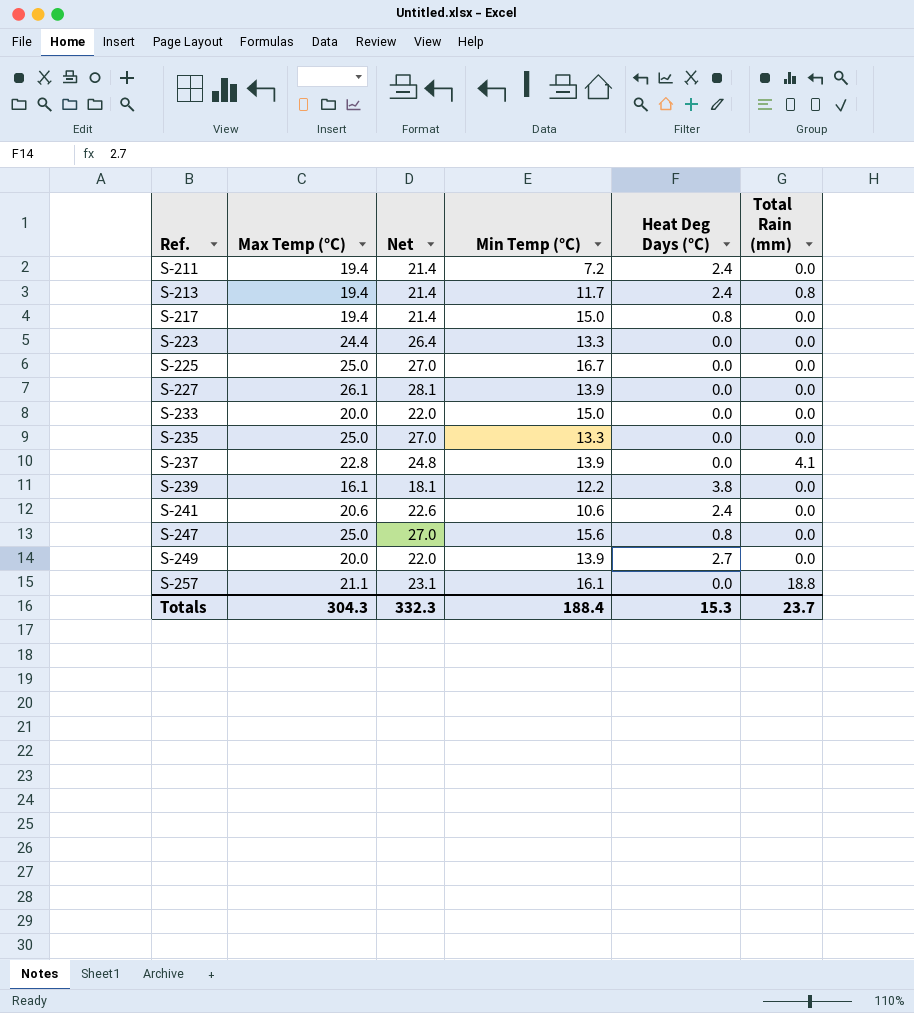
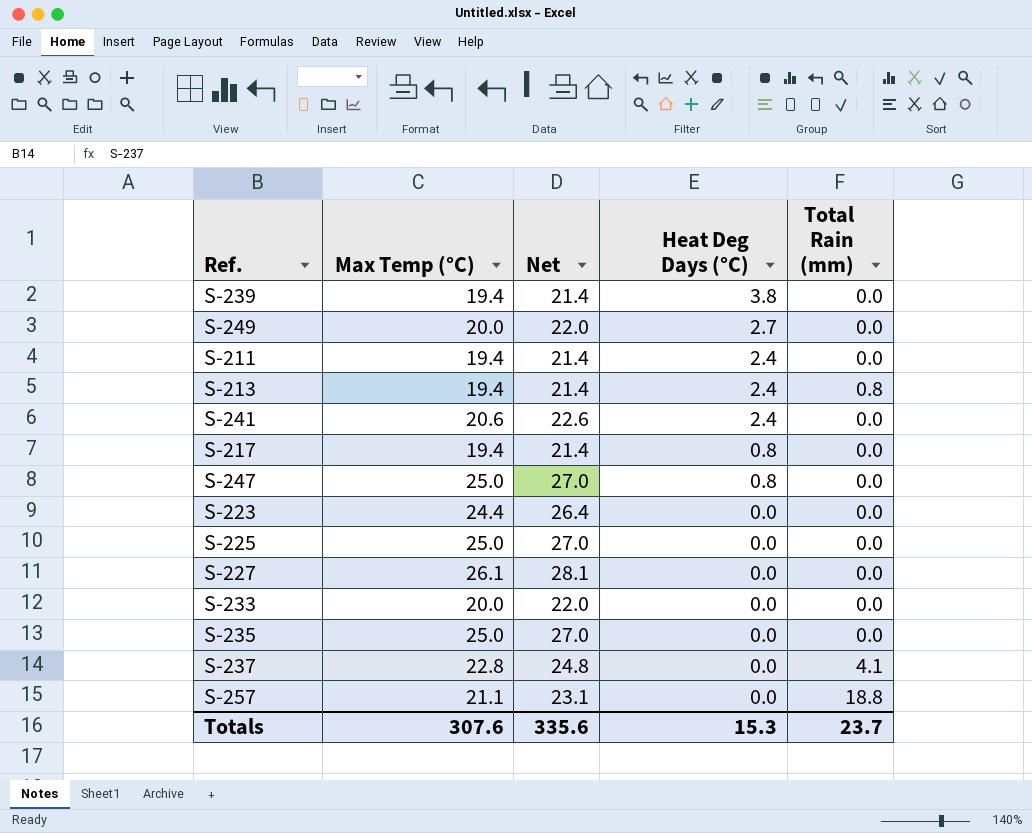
row order: Ref. ascending -> Heat Deg Days (°C) descending
column Min Temp (°C) | position: 4 -> none
S-239 | Max Temp (°C): 16.1 -> 19.4
S-239 | Net: 18.1 -> 21.4
Totals | Max Temp (°C): 304.3 -> 307.6
Totals | Net: 332.3 -> 335.6

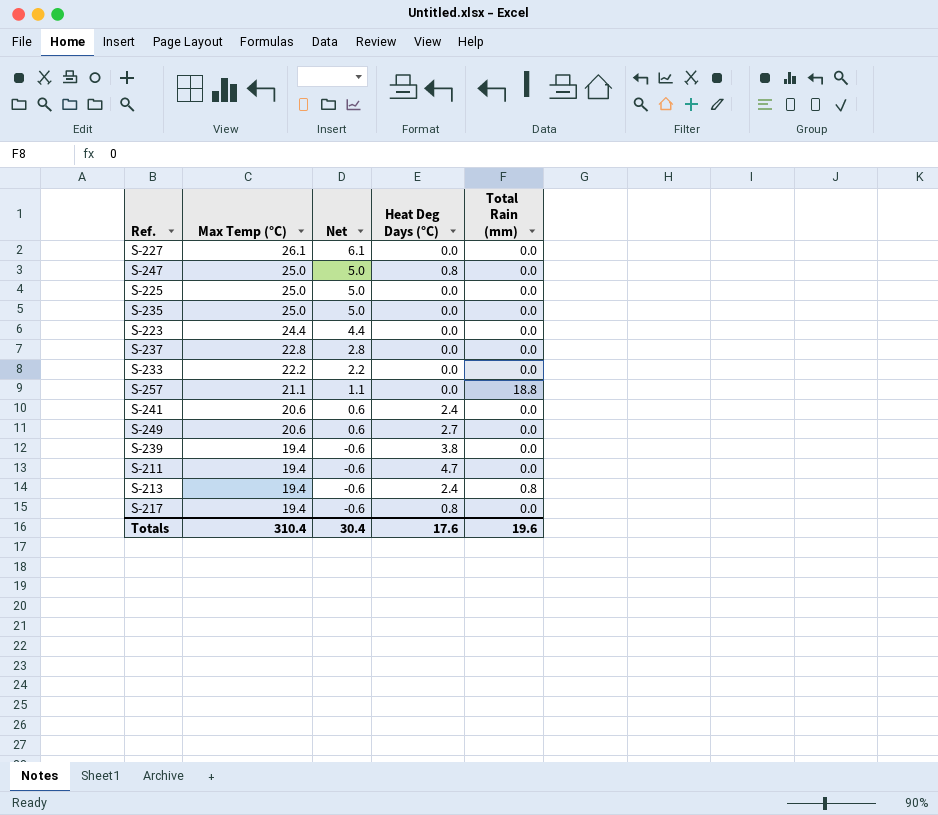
row order: Heat Deg Days (°C) descending -> Max Temp (°C) descending
column Net | formula: [Max Temp (°C)] + 2 -> [Max Temp (°C)] - 20
S-237 | Total Rain (mm): 4.1 -> 0.0
S-233 | Max Temp (°C): 20.0 -> 22.2
S-249 | Max Temp (°C): 20.0 -> 20.6
S-211 | Heat Deg Days (°C): 2.4 -> 4.7
Totals | Max Temp (°C): 307.6 -> 310.4
Totals | Net: 335.6 -> 30.4
Totals | Heat Deg Days (°C): 15.3 -> 17.6
Totals | Total Rain (mm): 23.7 -> 19.6

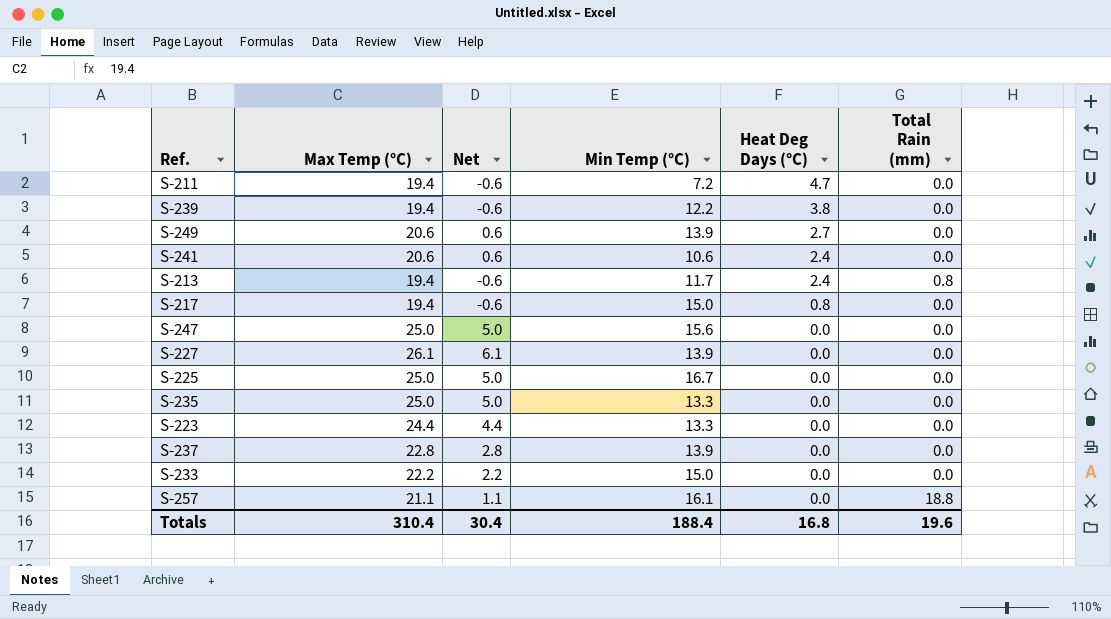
row order: Max Temp (°C) descending -> Heat Deg Days (°C) descending
column Min Temp (°C) | position: none -> 4
S-247 | Heat Deg Days (°C): 0.8 -> 0.0
Totals | Heat Deg Days (°C): 17.6 -> 16.8

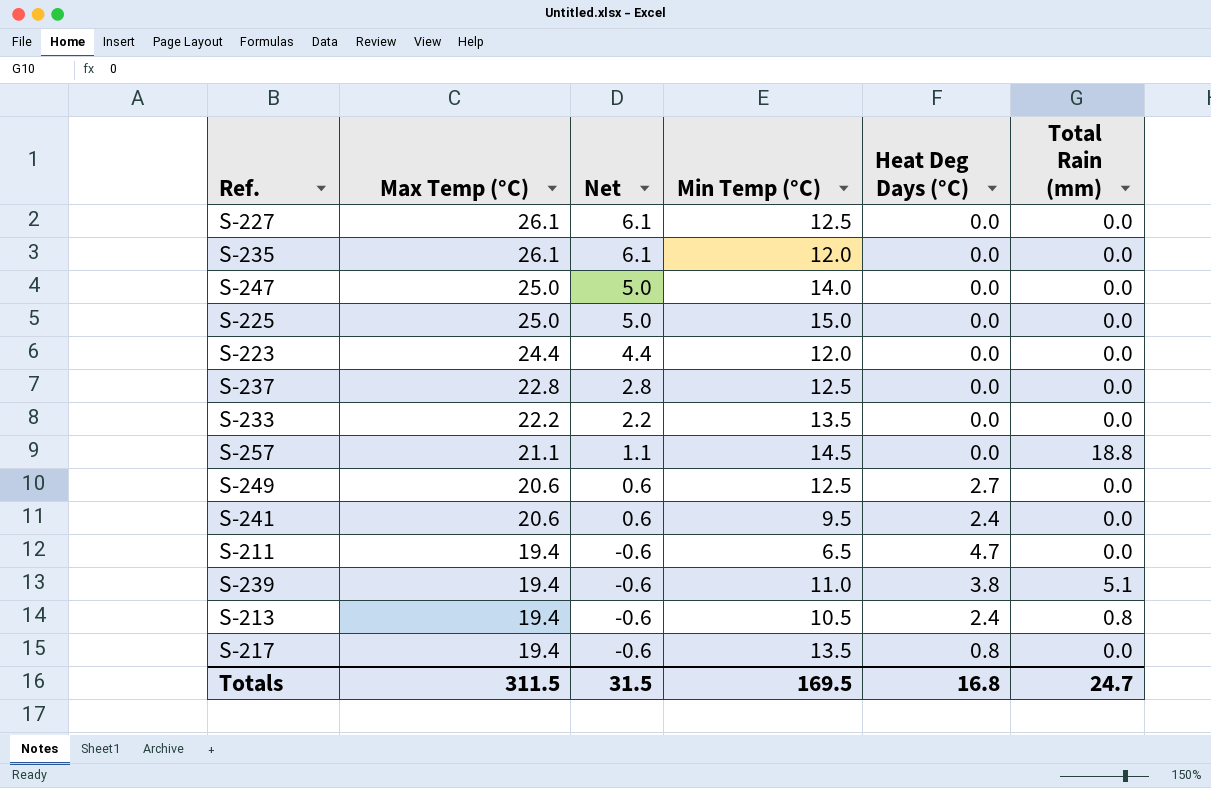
row order: Heat Deg Days (°C) descending -> Max Temp (°C) descending
S-227 | Min Temp (°C): 13.9 -> 12.5
S-235 | Max Temp (°C): 25.0 -> 26.1
S-235 | Net: 5.0 -> 6.1
S-235 | Min Temp (°C): 13.3 -> 12.0
S-247 | Min Temp (°C): 15.6 -> 14.0
S-225 | Min Temp (°C): 16.7 -> 15.0
S-223 | Min Temp (°C): 13.3 -> 12.0
S-237 | Min Temp (°C): 13.9 -> 12.5
S-233 | Min Temp (°C): 15.0 -> 13.5
S-257 | Min Temp (°C): 16.1 -> 14.5
S-249 | Min Temp (°C): 13.9 -> 12.5
S-241 | Min Temp (°C): 10.6 -> 9.5
S-211 | Min Temp (°C): 7.2 -> 6.5
S-239 | Min Temp (°C): 12.2 -> 11.0
S-239 | Total Rain (mm): 0.0 -> 5.1
S-213 | Min Temp (°C): 11.7 -> 10.5
S-217 | Min Temp (°C): 15.0 -> 13.5
Totals | Max Temp (°C): 310.4 -> 311.5
Totals | Net: 30.4 -> 31.5
Totals | Min Temp (°C): 188.4 -> 169.5
Totals | Total Rain (mm): 19.6 -> 24.7

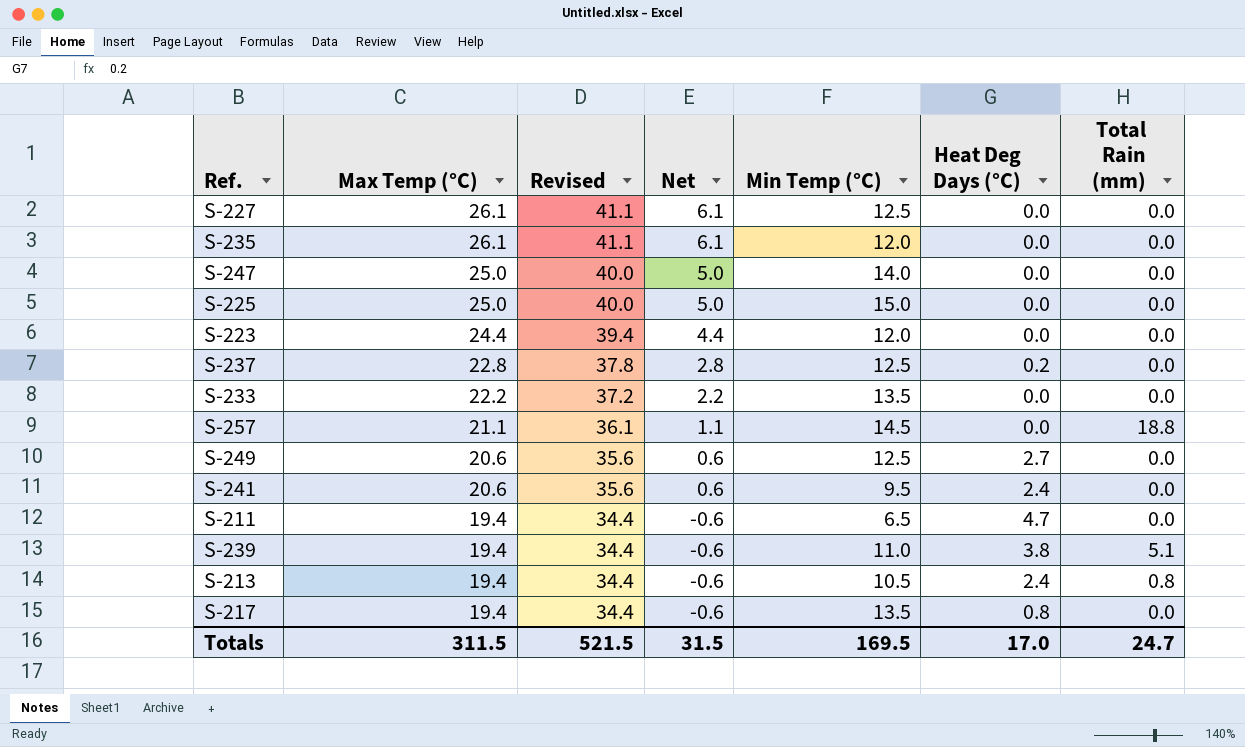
column Revised | formula: none -> [Max Temp (°C)] + 15
S-237 | Heat Deg Days (°C): 0.0 -> 0.2
Totals | Heat Deg Days (°C): 16.8 -> 17.0

